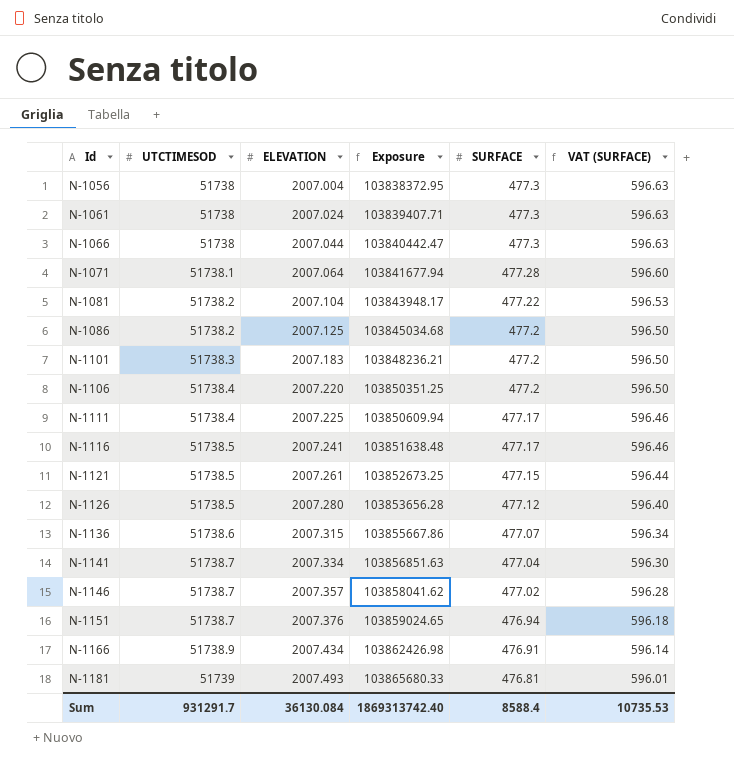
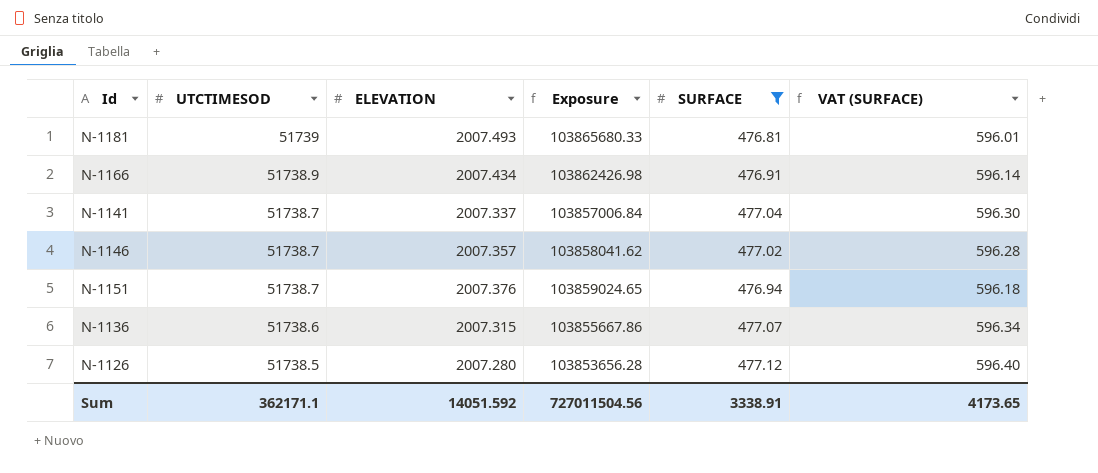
filter: none -> SURFACE <= 477.12
row order: Id ascending -> UTCTIMESOD descending
N-1141 | ELEVATION: 2007.334 -> 2007.337
N-1141 | Exposure: 103856851.63 -> 103857006.84
Sum | UTCTIMESOD: 931291.7 -> 362171.1
Sum | ELEVATION: 36130.084 -> 14051.592
Sum | Exposure: 1869313742.40 -> 727011504.56
Sum | SURFACE: 8588.4 -> 3338.91
Sum | VAT (SURFACE): 10735.53 -> 4173.65

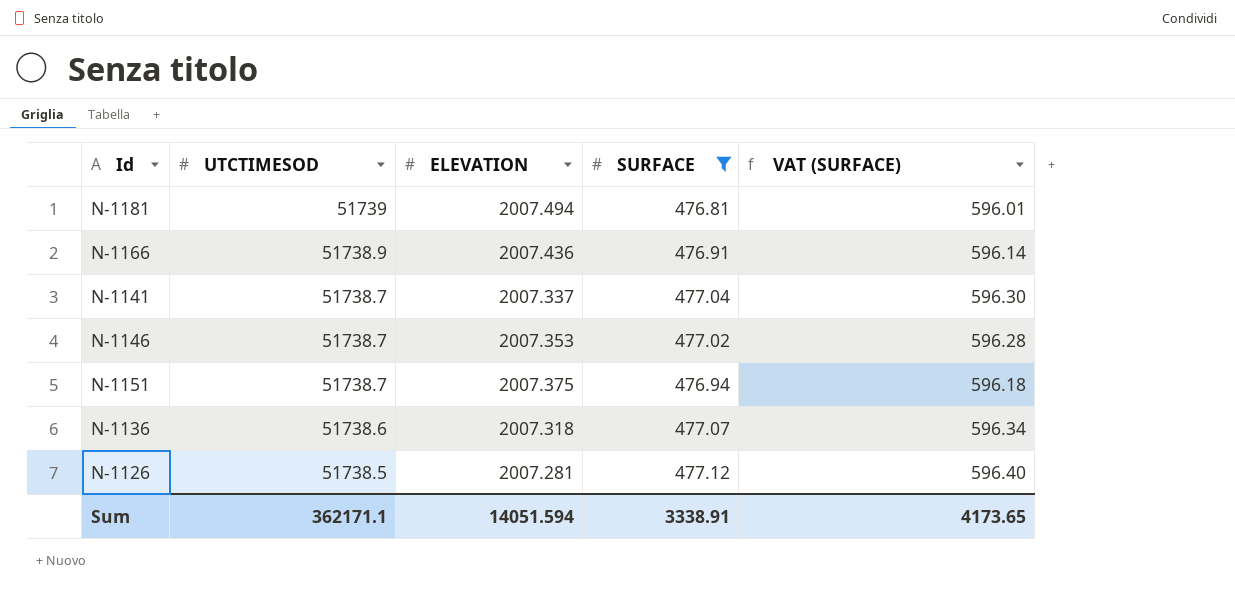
column Exposure | formula: [UTCTIMESOD] * [ELEVATION] -> none
N-1181 | ELEVATION: 2007.493 -> 2007.494
N-1166 | ELEVATION: 2007.434 -> 2007.436
N-1146 | ELEVATION: 2007.357 -> 2007.353
N-1151 | ELEVATION: 2007.376 -> 2007.375
N-1136 | ELEVATION: 2007.315 -> 2007.318
N-1126 | ELEVATION: 2007.280 -> 2007.281
Sum | ELEVATION: 14051.592 -> 14051.594

